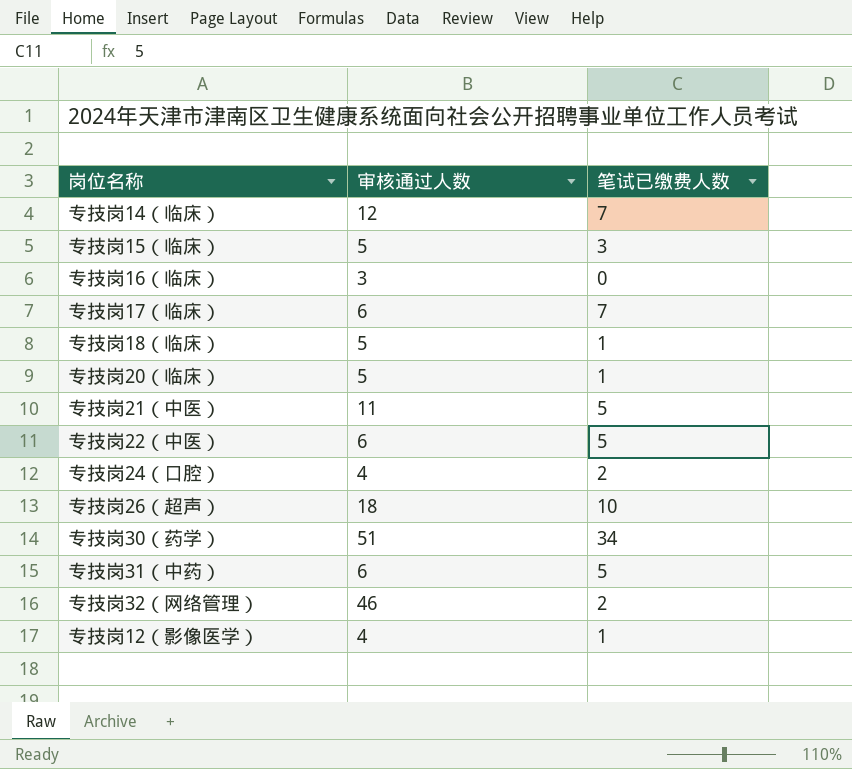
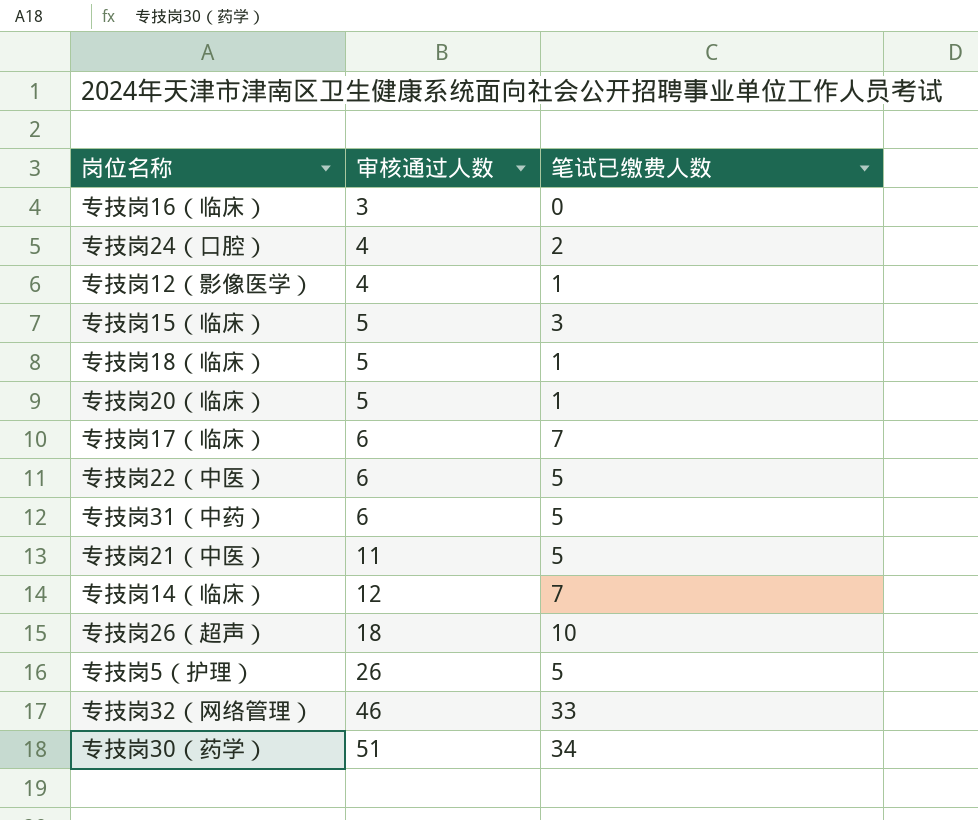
row order: none -> 审核通过人数 ascending
row 专技岗5（护理）: none -> 26 | 5
专技岗32（网络管理） | 笔试已缴费人数: 2 -> 33

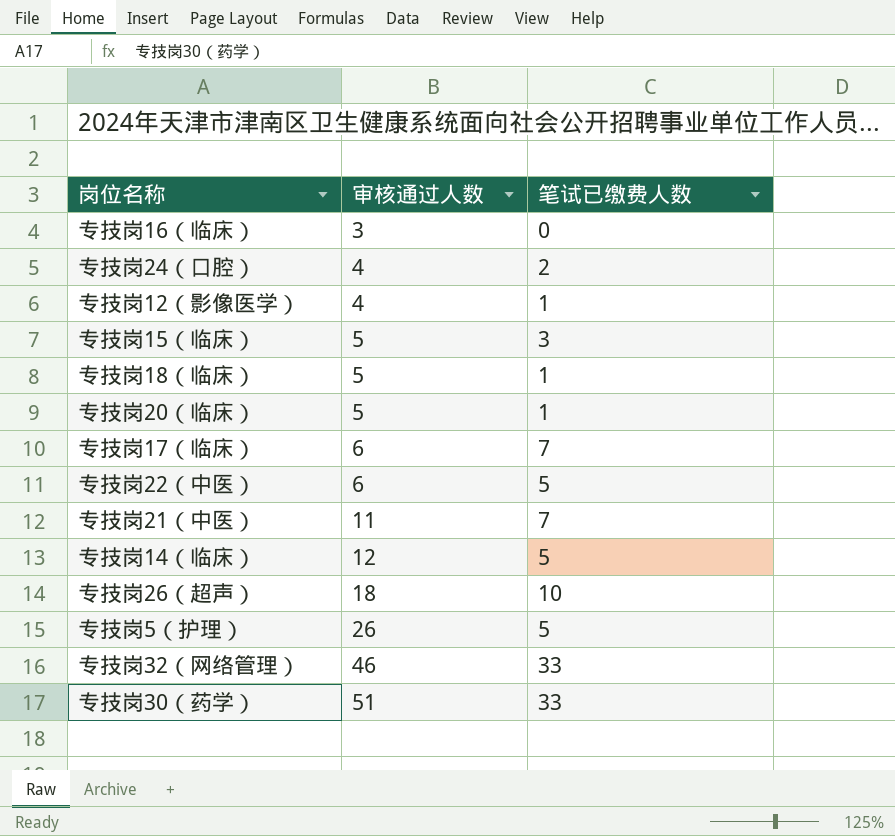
row 专技岗31（中药）: 6 | 5 -> none
专技岗21（中医） | 笔试已缴费人数: 5 -> 7
专技岗14（临床） | 笔试已缴费人数: 7 -> 5
专技岗30（药学） | 笔试已缴费人数: 34 -> 33

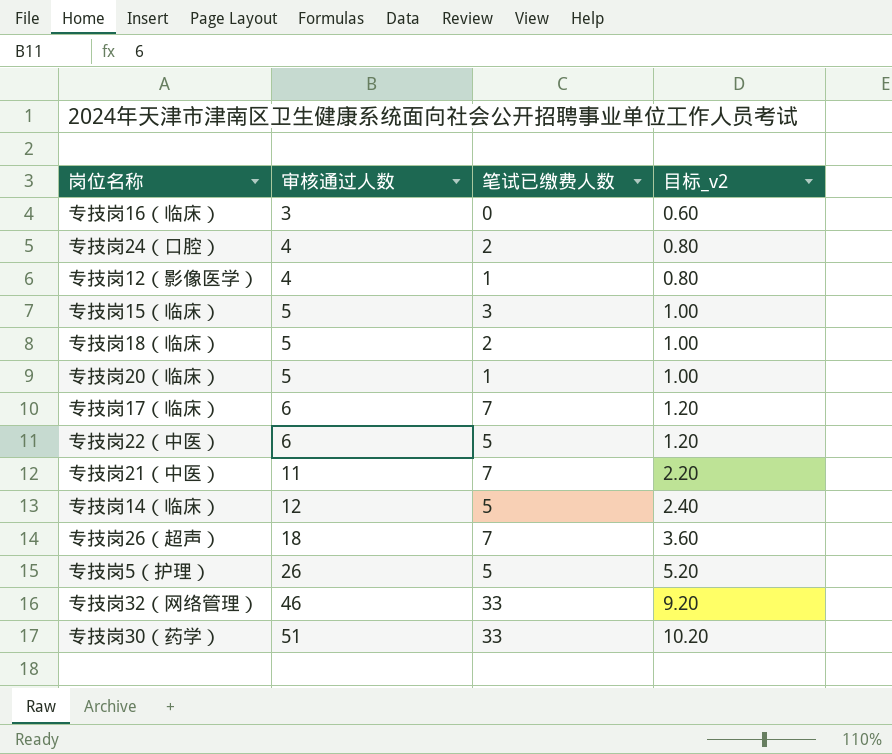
column 目标_v2 | formula: none -> [审核通过人数] * 0.2
专技岗18（临床） | 笔试已缴费人数: 1 -> 2
专技岗26（超声） | 笔试已缴费人数: 10 -> 7

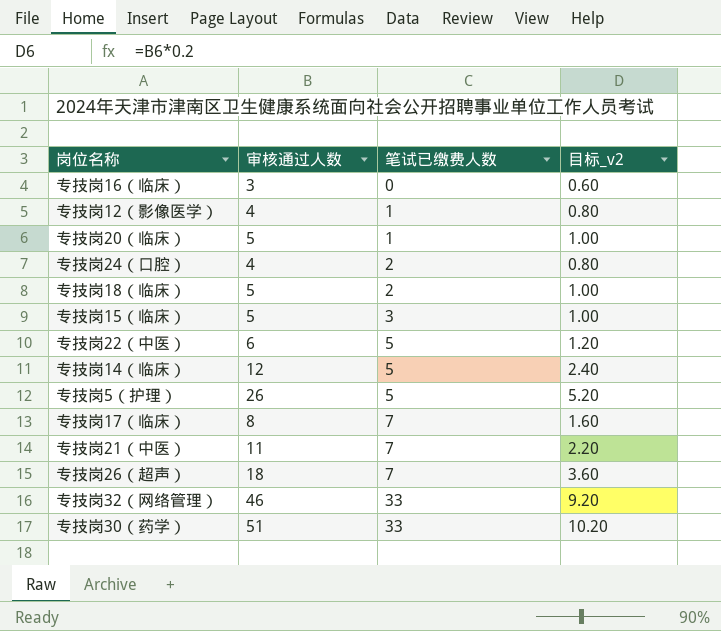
row order: 审核通过人数 ascending -> 笔试已缴费人数 ascending
专技岗17（临床） | 审核通过人数: 6 -> 8
专技岗17（临床） | 目标_v2: 1.20 -> 1.60

